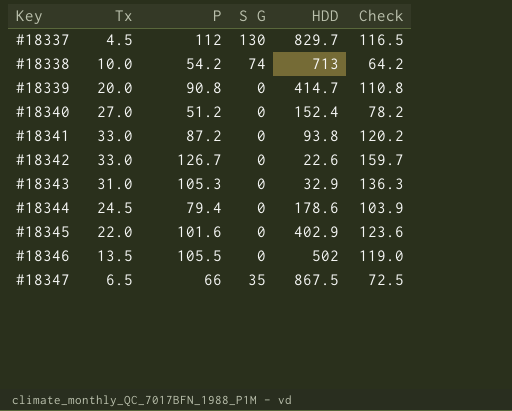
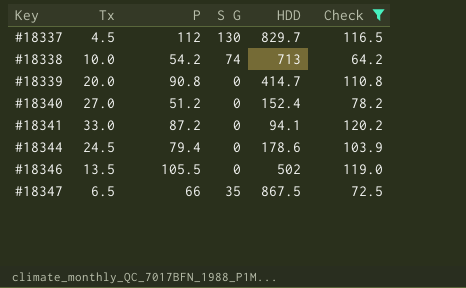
filter: none -> Check <= 120.2
#18341 | HDD: 93.8 -> 94.1

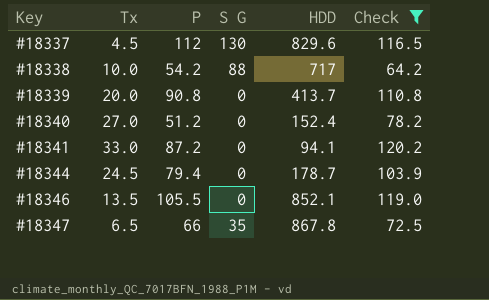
#18337 | HDD: 829.7 -> 829.6
#18338 | S G: 74 -> 88
#18338 | HDD: 713 -> 717
#18339 | HDD: 414.7 -> 413.7
#18344 | HDD: 178.6 -> 178.7
#18346 | HDD: 502 -> 852.1
#18347 | HDD: 867.5 -> 867.8

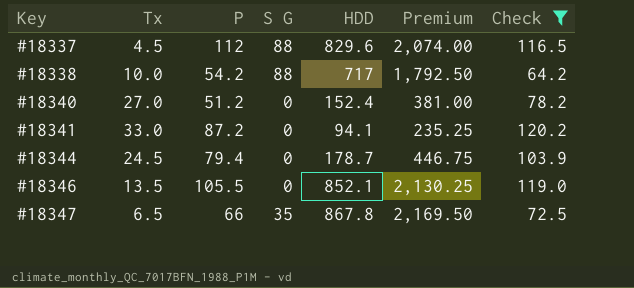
column Premium | formula: none -> [HDD] * 2.5
row #18339: 20.0 | 90.8 | 0 | 413.7 | 110.8 -> none
#18337 | S G: 130 -> 88

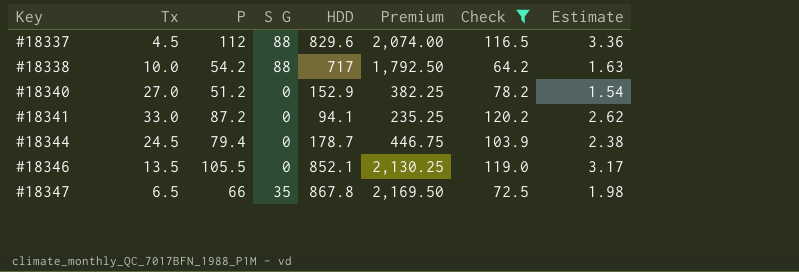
column Estimate | formula: none -> [P] * 0.03
#18340 | HDD: 152.4 -> 152.9
#18340 | Premium: 381.00 -> 382.25

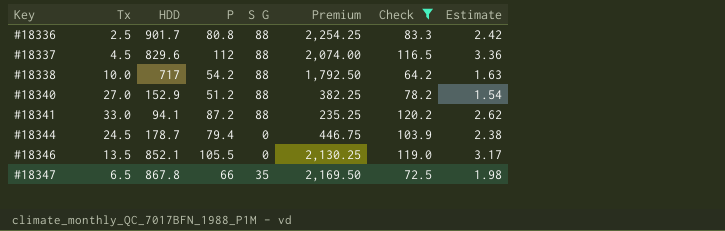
column HDD | position: 5 -> 3
row #18336: none -> 2.5 | 901.7 | 80.8 | 88 | 2,254.25 | 83.3 | 2.42
#18340 | S G: 0 -> 88
#18341 | S G: 0 -> 88

